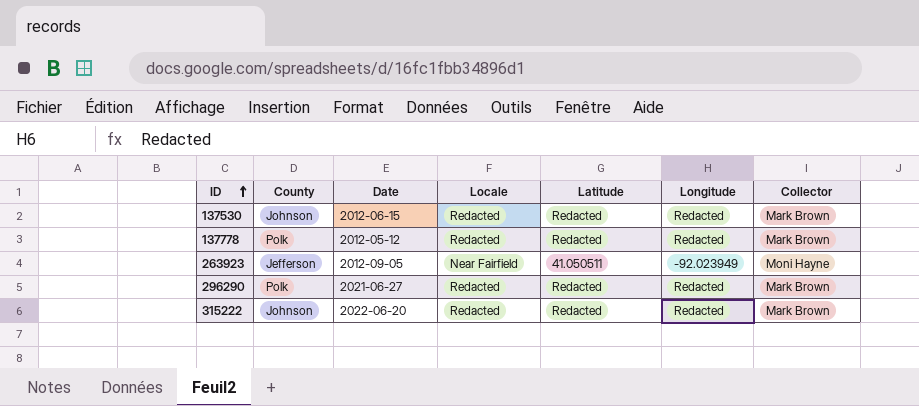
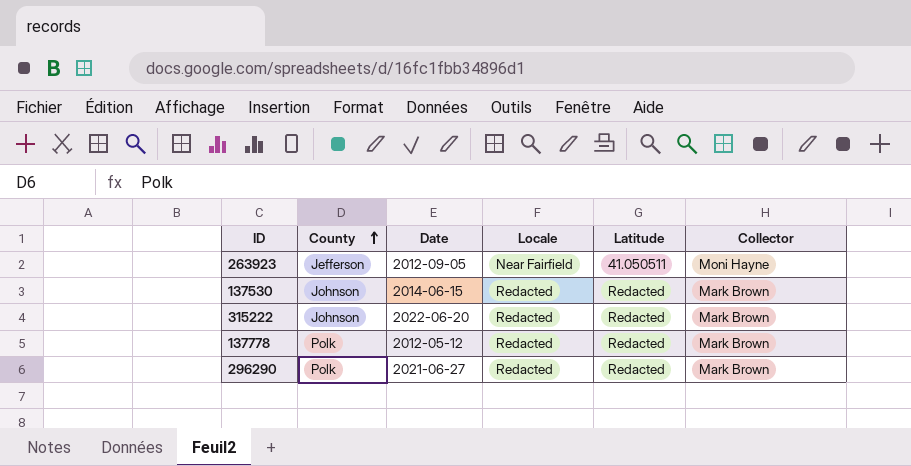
row order: ID ascending -> County ascending
column Longitude | position: 6 -> none
137530 | Date: 2012-06-15 -> 2014-06-15

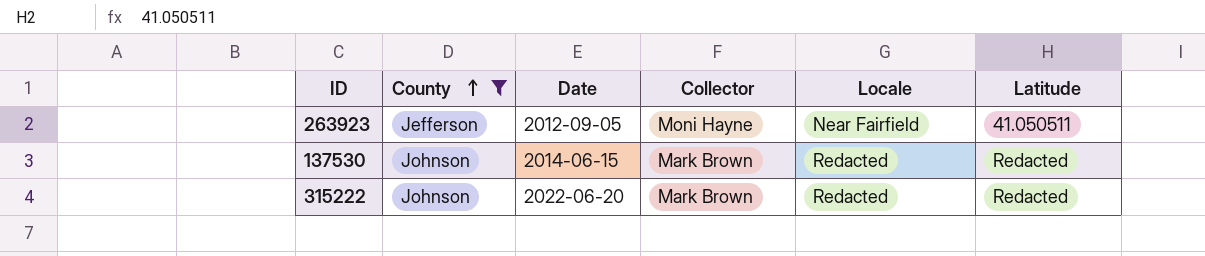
filter: none -> County != Polk
column Collector | position: 6 -> 4

